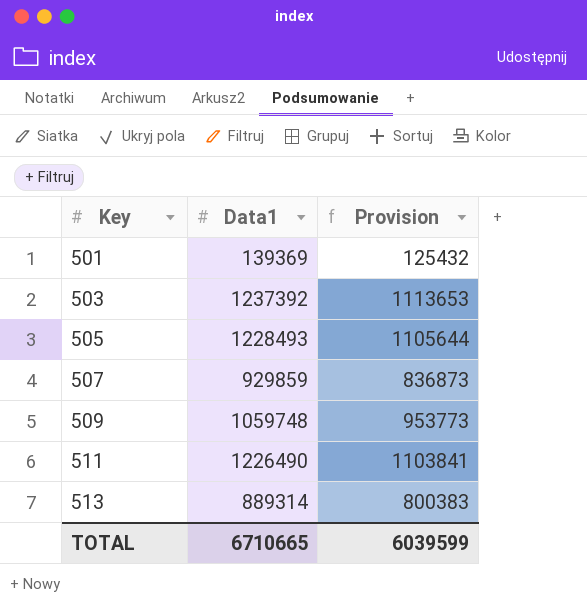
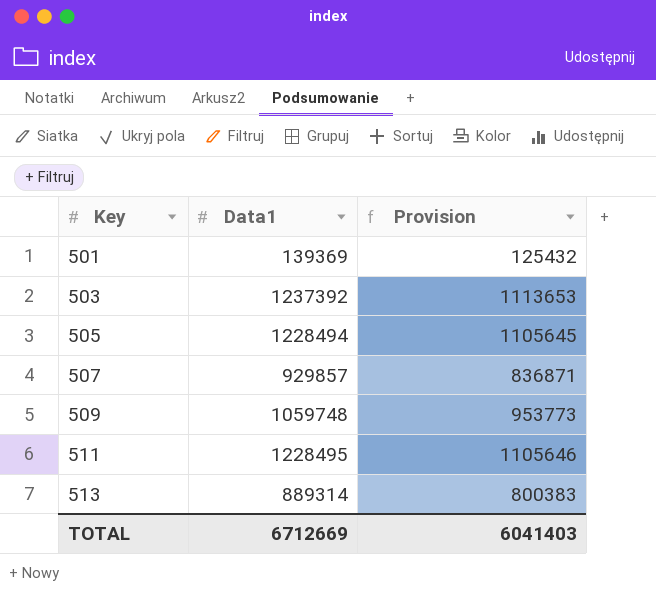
505 | Data1: 1228493 -> 1228494
505 | Provision: 1105644 -> 1105645
507 | Data1: 929859 -> 929857
507 | Provision: 836873 -> 836871
511 | Data1: 1226490 -> 1228495
511 | Provision: 1103841 -> 1105646
TOTAL | Data1: 6710665 -> 6712669
TOTAL | Provision: 6039599 -> 6041403

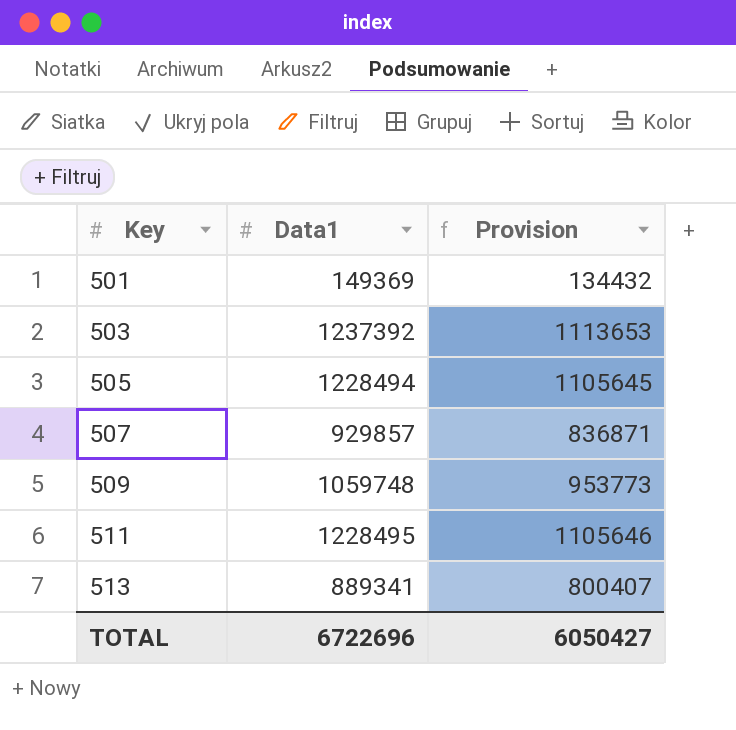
501 | Data1: 139369 -> 149369
501 | Provision: 125432 -> 134432
513 | Data1: 889314 -> 889341
513 | Provision: 800383 -> 800407
TOTAL | Data1: 6712669 -> 6722696
TOTAL | Provision: 6041403 -> 6050427

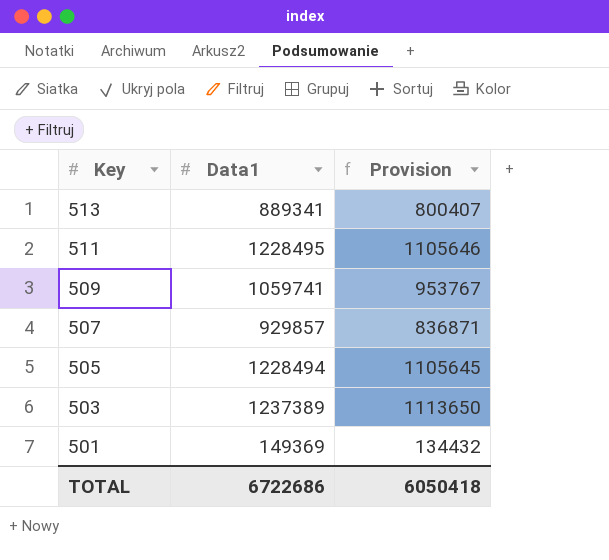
row order: Key ascending -> Key descending
509 | Data1: 1059748 -> 1059741
509 | Provision: 953773 -> 953767
503 | Data1: 1237392 -> 1237389
503 | Provision: 1113653 -> 1113650
TOTAL | Data1: 6722696 -> 6722686
TOTAL | Provision: 6050427 -> 6050418

